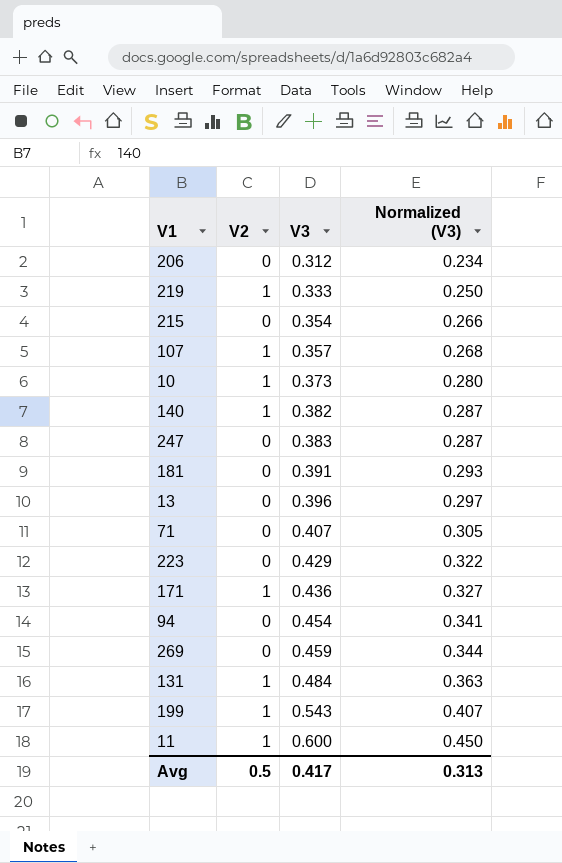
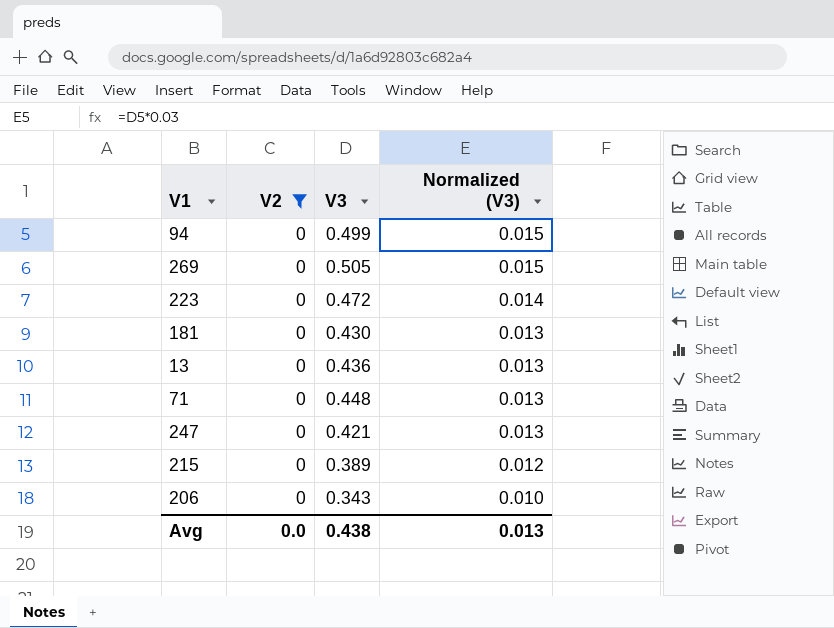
filter: none -> V2 = 0
row order: V3 ascending -> Normalized (V3) descending
column Normalized (V3) | formula: [V3] * 0.75 -> [V3] * 0.03
94 | V3: 0.454 -> 0.499
269 | V3: 0.459 -> 0.505
223 | V3: 0.429 -> 0.472
181 | V3: 0.391 -> 0.430
13 | V3: 0.396 -> 0.436
71 | V3: 0.407 -> 0.448
247 | V3: 0.383 -> 0.421
215 | V3: 0.354 -> 0.389
206 | V3: 0.312 -> 0.343
Avg | V2: 0.5 -> 0.0
Avg | V3: 0.417 -> 0.438
Avg | Normalized (V3): 0.313 -> 0.013

